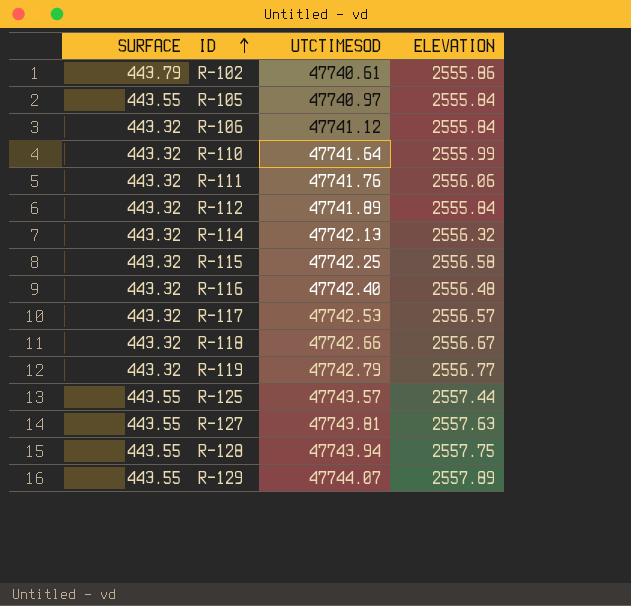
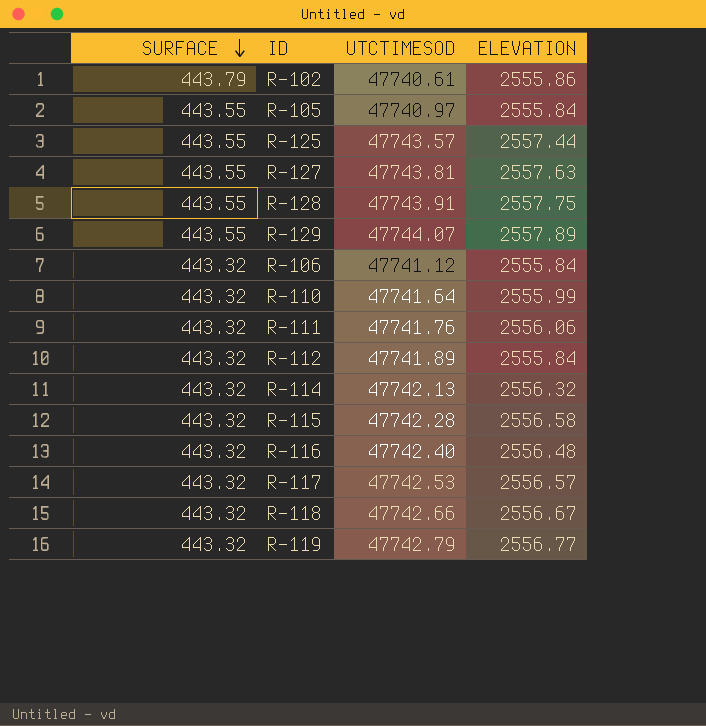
row order: ID ascending -> SURFACE descending
R-128 | UTCTIMESOD: 47743.94 -> 47743.91
R-115 | UTCTIMESOD: 47742.25 -> 47742.28

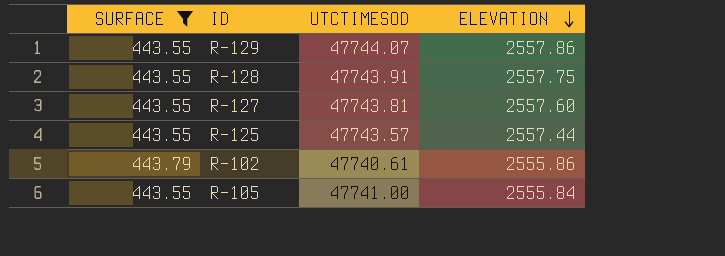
filter: none -> SURFACE != 443.32
row order: SURFACE descending -> ELEVATION descending
R-129 | ELEVATION: 2557.89 -> 2557.86
R-127 | ELEVATION: 2557.63 -> 2557.60
R-105 | UTCTIMESOD: 47740.97 -> 47741.00

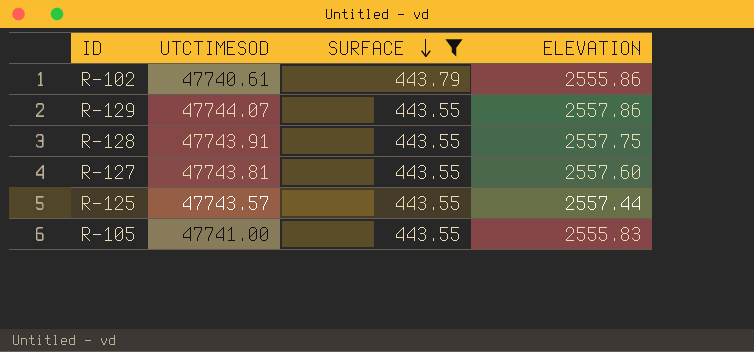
row order: ELEVATION descending -> SURFACE descending
column SURFACE | position: 1 -> 3
R-105 | ELEVATION: 2555.84 -> 2555.83

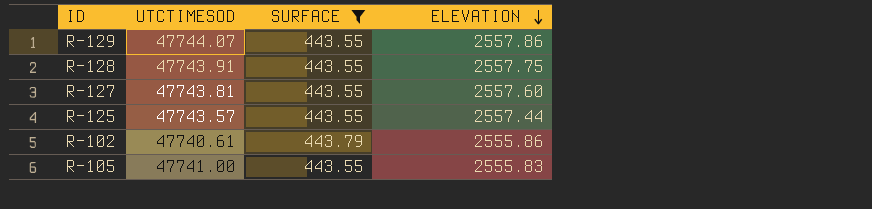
row order: SURFACE descending -> ELEVATION descending

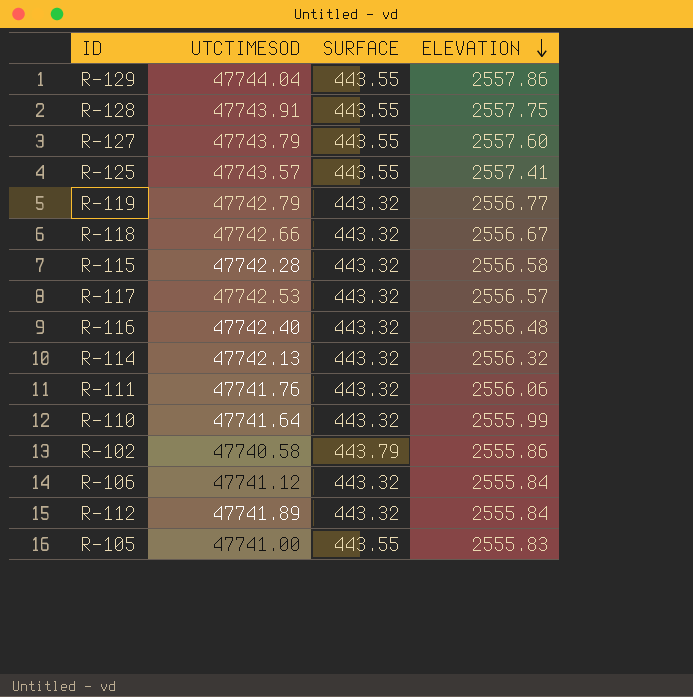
filter: SURFACE != 443.32 -> none
R-129 | UTCTIMESOD: 47744.07 -> 47744.04
R-127 | UTCTIMESOD: 47743.81 -> 47743.79
R-125 | ELEVATION: 2557.44 -> 2557.41
R-102 | UTCTIMESOD: 47740.61 -> 47740.58

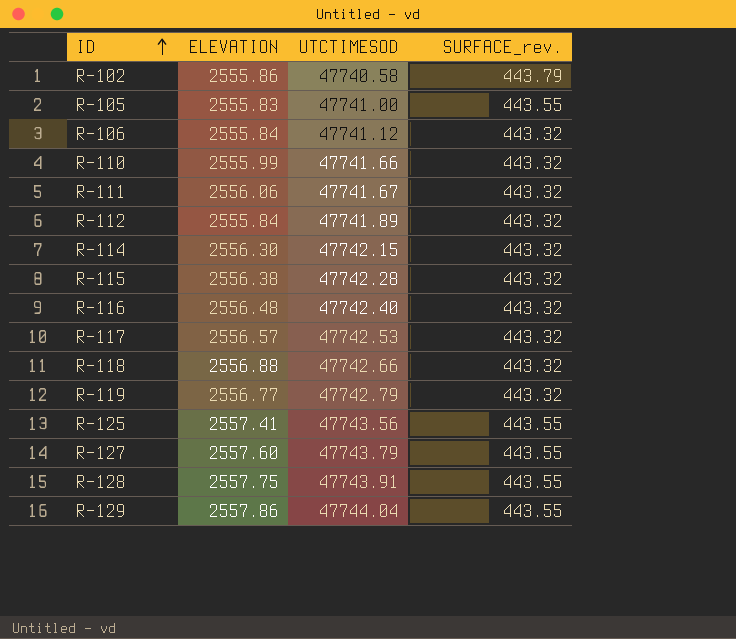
row order: ELEVATION descending -> ID ascending
column ELEVATION | position: 4 -> 2
column name: SURFACE -> SURFACE_rev.
R-110 | UTCTIMESOD: 47741.64 -> 47741.66
R-111 | UTCTIMESOD: 47741.76 -> 47741.67
R-114 | ELEVATION: 2556.32 -> 2556.30
R-114 | UTCTIMESOD: 47742.13 -> 47742.15
R-115 | ELEVATION: 2556.58 -> 2556.38
R-118 | ELEVATION: 2556.67 -> 2556.88
R-125 | UTCTIMESOD: 47743.57 -> 47743.56

